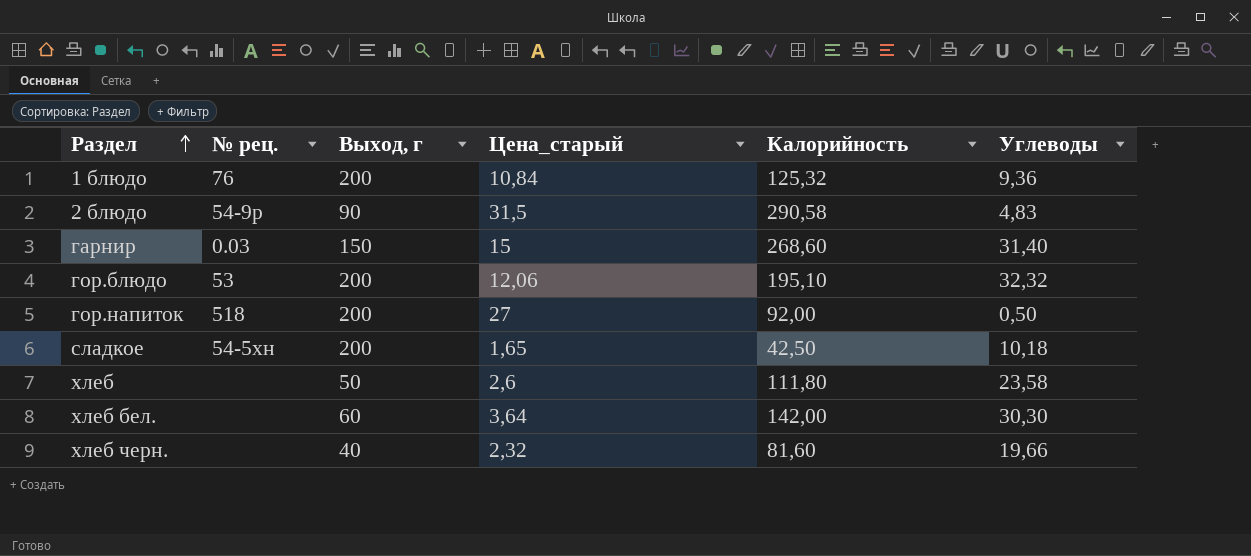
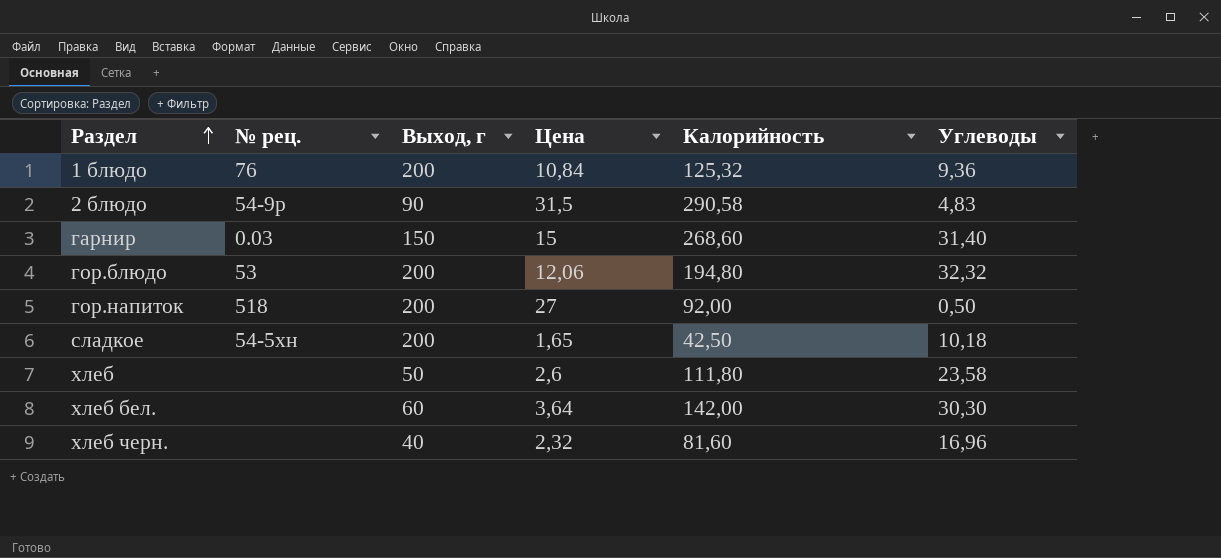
column name: Цена_старый -> Цена
гор.блюдо | Калорийность: 195,10 -> 194,80
хлеб черн. | Углеводы: 19,66 -> 16,96

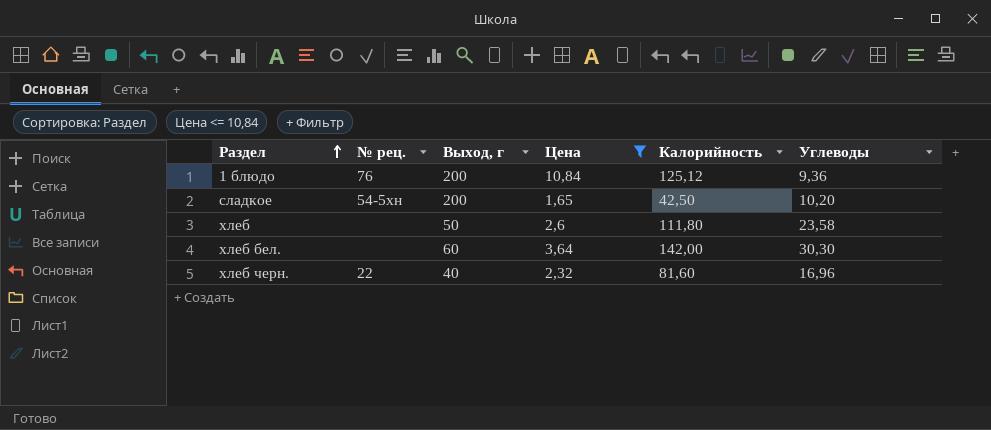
filter: none -> Цена <= 10,84
1 блюдо | Калорийность: 125,32 -> 125,12
сладкое | Углеводы: 10,18 -> 10,20
хлеб черн. | № рец.: none -> 22

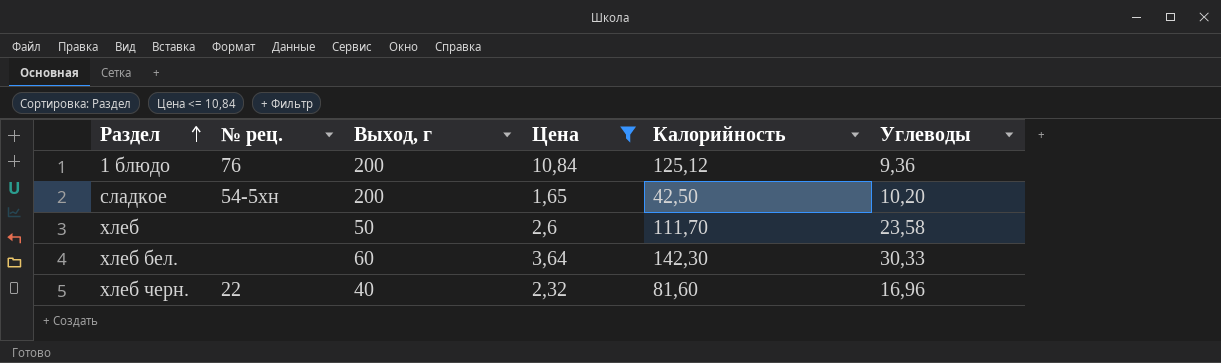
хлеб | Калорийность: 111,80 -> 111,70
хлеб бел. | Калорийность: 142,00 -> 142,30
хлеб бел. | Углеводы: 30,30 -> 30,33

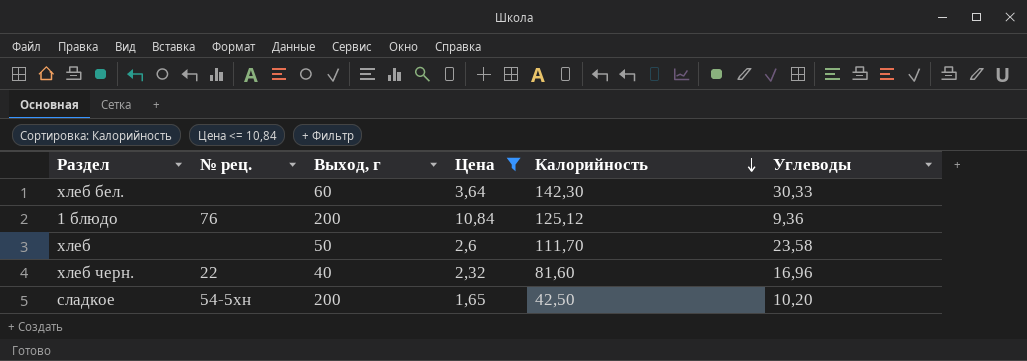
row order: Раздел ascending -> Калорийность descending

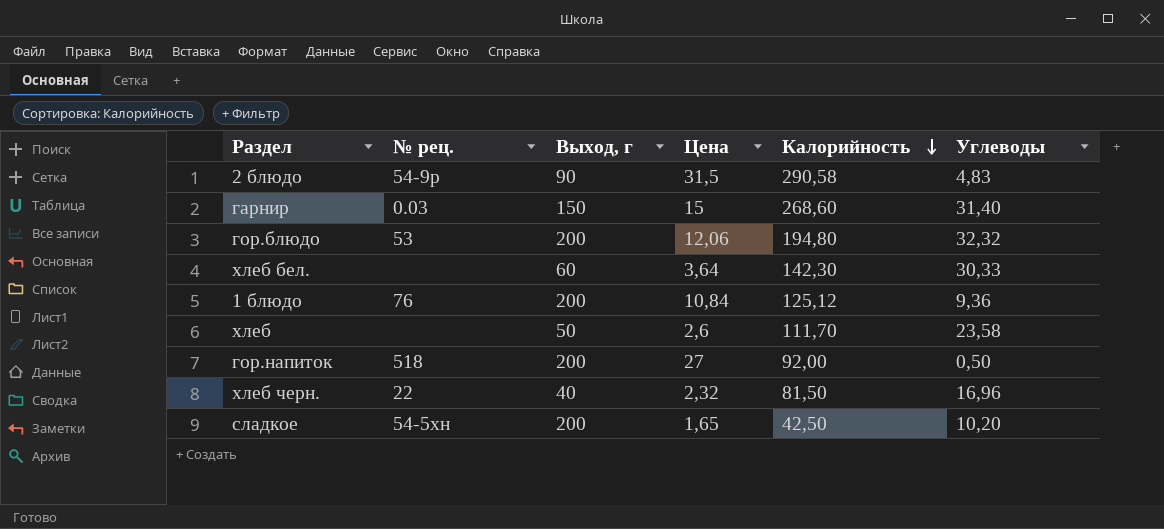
filter: Цена <= 10,84 -> none
хлеб черн. | Калорийность: 81,60 -> 81,50

